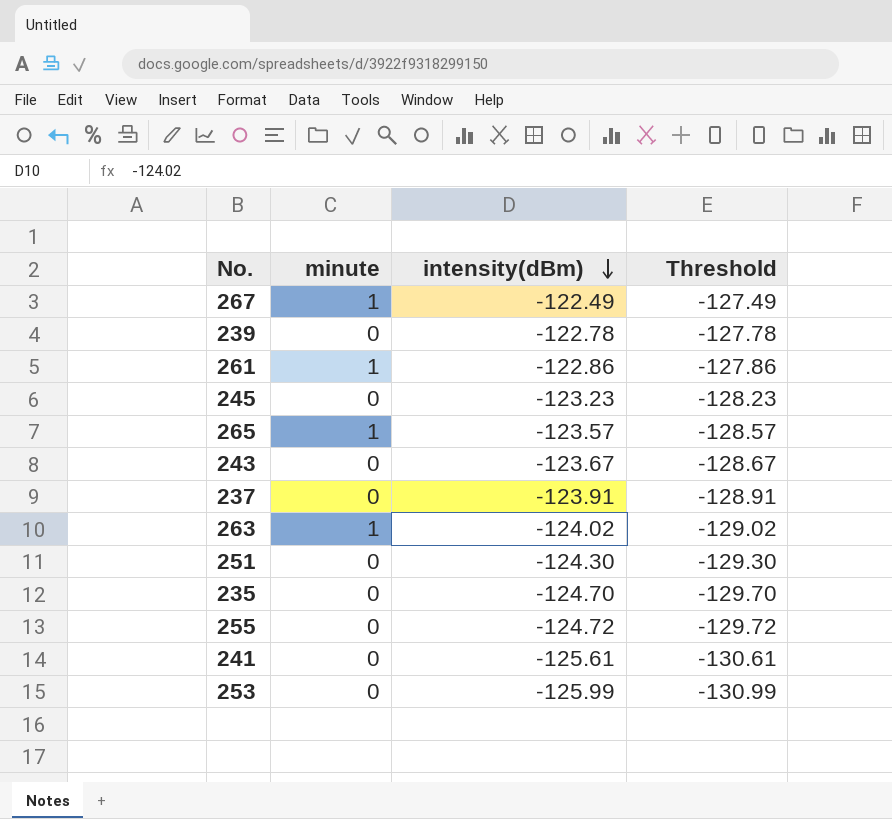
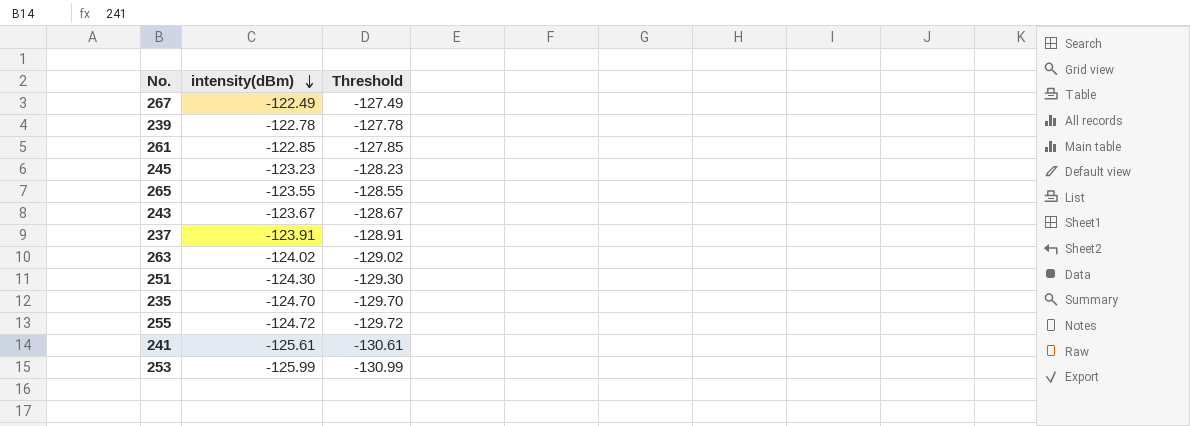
column minute | position: 2 -> none
261 | intensity(dBm): -122.86 -> -122.85
261 | Threshold: -127.86 -> -127.85
265 | intensity(dBm): -123.57 -> -123.55
265 | Threshold: -128.57 -> -128.55

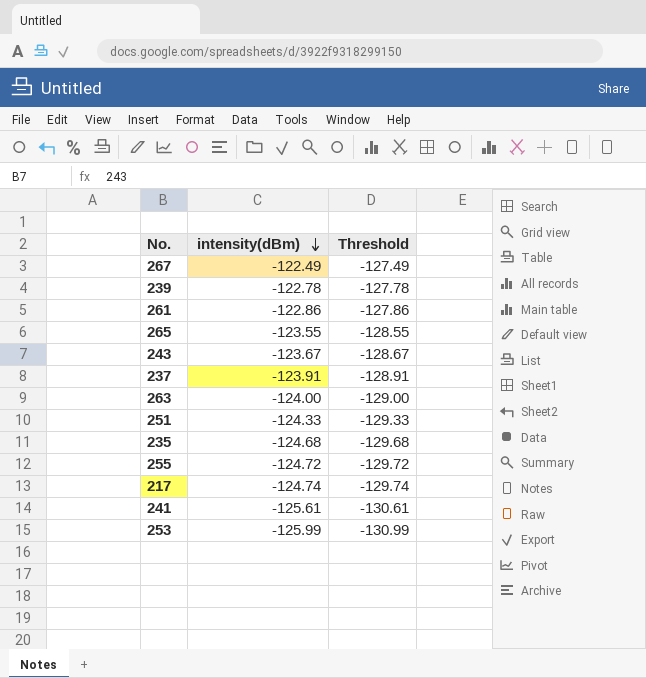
row 245: -123.23 | -128.23 -> none
261 | intensity(dBm): -122.85 -> -122.86
261 | Threshold: -127.85 -> -127.86
263 | intensity(dBm): -124.02 -> -124.00
263 | Threshold: -129.02 -> -129.00
251 | intensity(dBm): -124.30 -> -124.33
251 | Threshold: -129.30 -> -129.33
235 | intensity(dBm): -124.70 -> -124.68
235 | Threshold: -129.70 -> -129.68
row 217: none -> -124.74 | -129.74

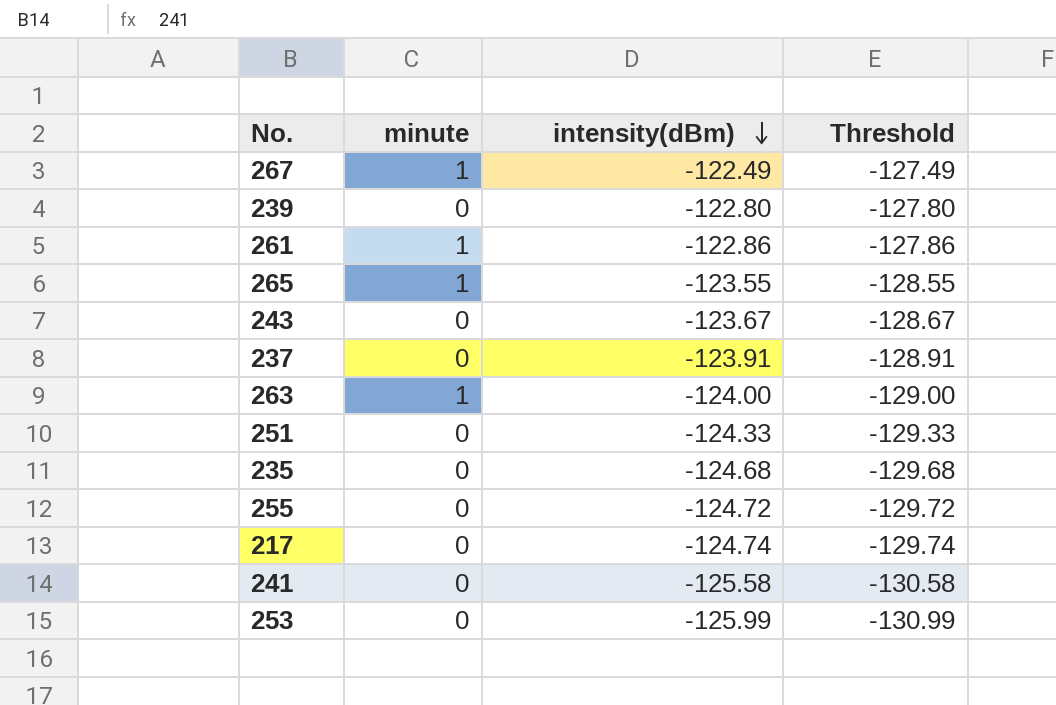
column minute | position: none -> 2
239 | intensity(dBm): -122.78 -> -122.80
239 | Threshold: -127.78 -> -127.80
241 | intensity(dBm): -125.61 -> -125.58
241 | Threshold: -130.61 -> -130.58

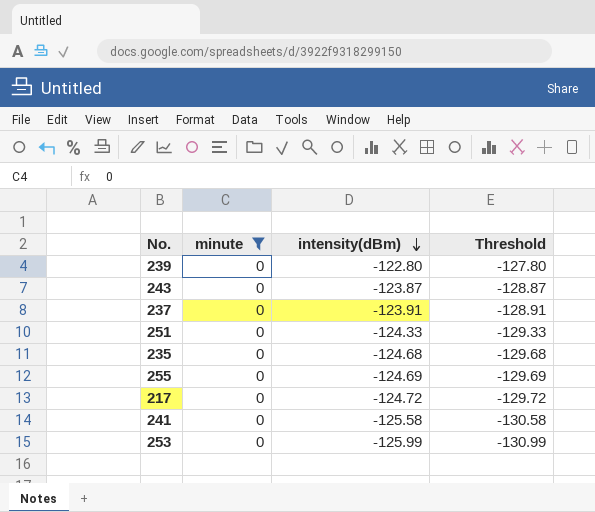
filter: none -> minute = 0
243 | intensity(dBm): -123.67 -> -123.87
243 | Threshold: -128.67 -> -128.87
255 | intensity(dBm): -124.72 -> -124.69
255 | Threshold: -129.72 -> -129.69
217 | intensity(dBm): -124.74 -> -124.72
217 | Threshold: -129.74 -> -129.72

